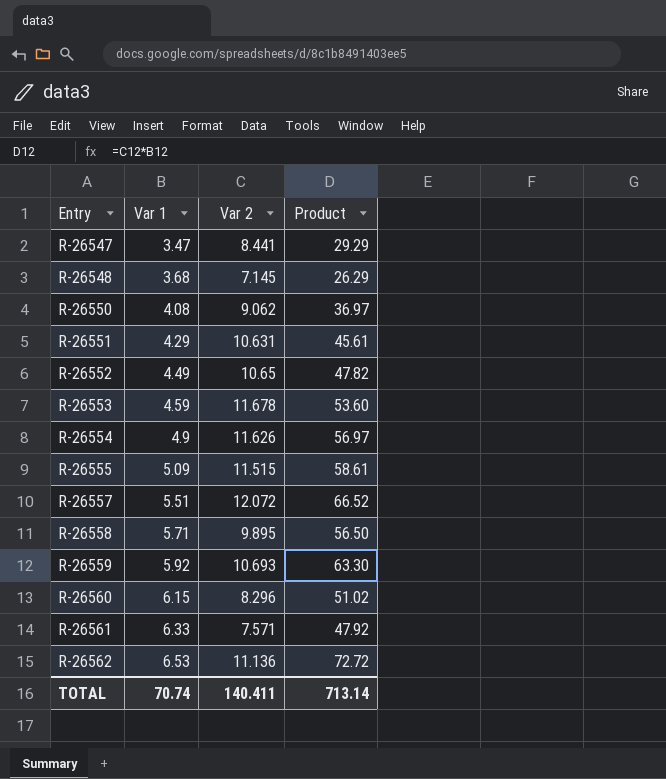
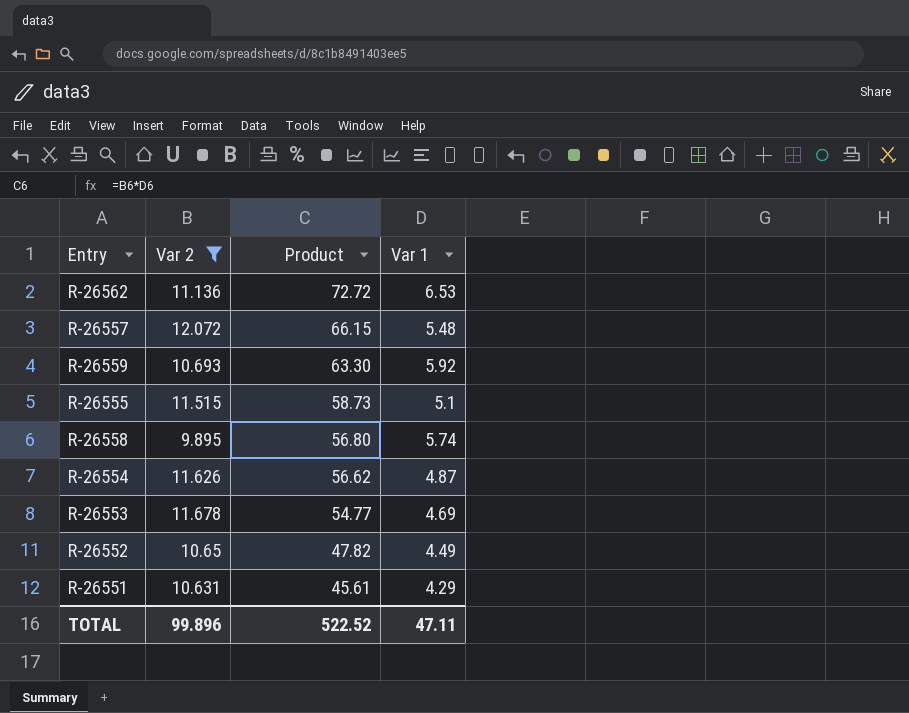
filter: none -> Var 2 >= 9.895
row order: Entry ascending -> Product descending
column Var 1 | position: 2 -> 4
R-26557 | Product: 66.52 -> 66.15
R-26557 | Var 1: 5.51 -> 5.48
R-26555 | Product: 58.61 -> 58.73
R-26555 | Var 1: 5.09 -> 5.1
R-26558 | Product: 56.50 -> 56.80
R-26558 | Var 1: 5.71 -> 5.74
R-26554 | Product: 56.97 -> 56.62
R-26554 | Var 1: 4.9 -> 4.87
R-26553 | Product: 53.60 -> 54.77
R-26553 | Var 1: 4.59 -> 4.69
TOTAL | Var 2: 140.411 -> 99.896
TOTAL | Product: 713.14 -> 522.52
TOTAL | Var 1: 70.74 -> 47.11

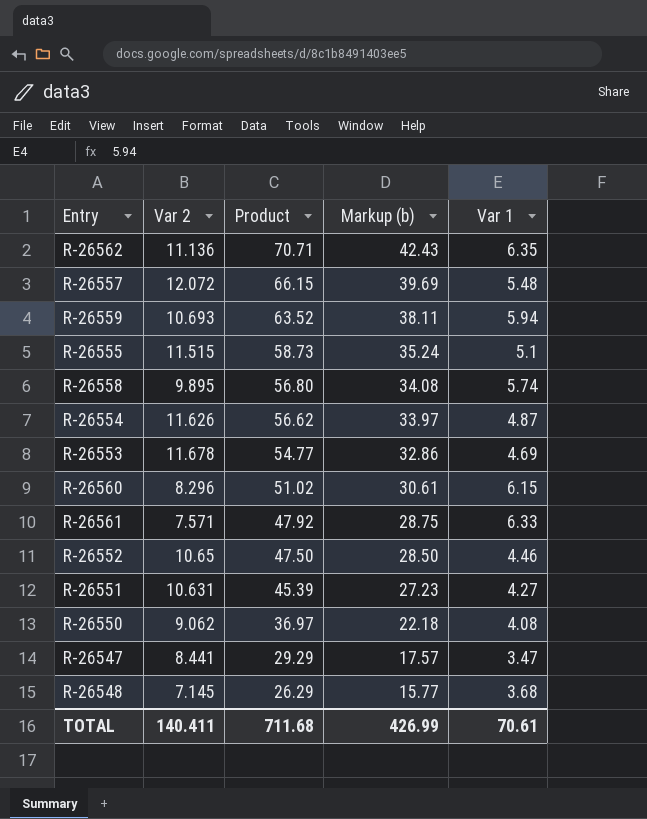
filter: Var 2 >= 9.895 -> none
column Markup (b) | formula: none -> [Product] * 0.6
R-26562 | Product: 72.72 -> 70.71
R-26562 | Var 1: 6.53 -> 6.35
R-26559 | Product: 63.30 -> 63.52
R-26559 | Var 1: 5.92 -> 5.94
R-26552 | Product: 47.82 -> 47.50
R-26552 | Var 1: 4.49 -> 4.46
R-26551 | Product: 45.61 -> 45.39
R-26551 | Var 1: 4.29 -> 4.27
TOTAL | Var 2: 99.896 -> 140.411
TOTAL | Product: 522.52 -> 711.68
TOTAL | Var 1: 47.11 -> 70.61

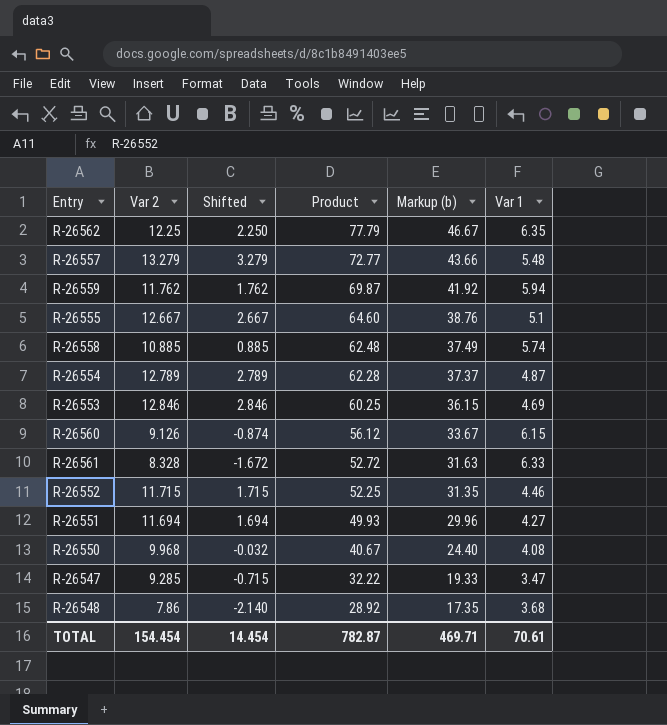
column Shifted | formula: none -> [Var 2] - 10
R-26562 | Var 2: 11.136 -> 12.25
R-26562 | Product: 70.71 -> 77.79
R-26562 | Markup (b): 42.43 -> 46.67
R-26557 | Var 2: 12.072 -> 13.279
R-26557 | Product: 66.15 -> 72.77
R-26557 | Markup (b): 39.69 -> 43.66
R-26559 | Var 2: 10.693 -> 11.762
R-26559 | Product: 63.52 -> 69.87
R-26559 | Markup (b): 38.11 -> 41.92
R-26555 | Var 2: 11.515 -> 12.667
R-26555 | Product: 58.73 -> 64.60
R-26555 | Markup (b): 35.24 -> 38.76
R-26558 | Var 2: 9.895 -> 10.885
R-26558 | Product: 56.80 -> 62.48
R-26558 | Markup (b): 34.08 -> 37.49
R-26554 | Var 2: 11.626 -> 12.789
R-26554 | Product: 56.62 -> 62.28
R-26554 | Markup (b): 33.97 -> 37.37
R-26553 | Var 2: 11.678 -> 12.846
R-26553 | Product: 54.77 -> 60.25
R-26553 | Markup (b): 32.86 -> 36.15
R-26560 | Var 2: 8.296 -> 9.126
R-26560 | Product: 51.02 -> 56.12
R-26560 | Markup (b): 30.61 -> 33.67
R-26561 | Var 2: 7.571 -> 8.328
R-26561 | Product: 47.92 -> 52.72
R-26561 | Markup (b): 28.75 -> 31.63
R-26552 | Var 2: 10.65 -> 11.715
R-26552 | Product: 47.50 -> 52.25
R-26552 | Markup (b): 28.50 -> 31.35
R-26551 | Var 2: 10.631 -> 11.694
R-26551 | Product: 45.39 -> 49.93
R-26551 | Markup (b): 27.23 -> 29.96
R-26550 | Var 2: 9.062 -> 9.968
R-26550 | Product: 36.97 -> 40.67
R-26550 | Markup (b): 22.18 -> 24.40
R-26547 | Var 2: 8.441 -> 9.285
R-26547 | Product: 29.29 -> 32.22
R-26547 | Markup (b): 17.57 -> 19.33
R-26548 | Var 2: 7.145 -> 7.86
R-26548 | Product: 26.29 -> 28.92
R-26548 | Markup (b): 15.77 -> 17.35
TOTAL | Var 2: 140.411 -> 154.454
TOTAL | Product: 711.68 -> 782.87
TOTAL | Markup (b): 426.99 -> 469.71

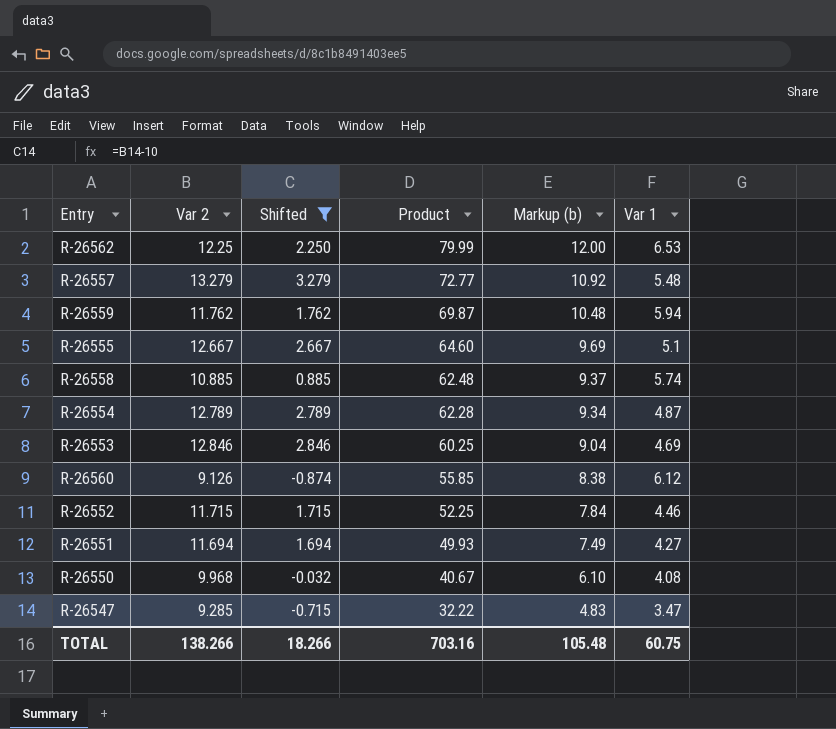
filter: none -> Shifted >= -0.874
column Markup (b) | formula: [Product] * 0.6 -> [Product] * 0.15
R-26562 | Product: 77.79 -> 79.99
R-26562 | Var 1: 6.35 -> 6.53
R-26560 | Product: 56.12 -> 55.85
R-26560 | Var 1: 6.15 -> 6.12
TOTAL | Var 2: 154.454 -> 138.266
TOTAL | Shifted: 14.454 -> 18.266
TOTAL | Product: 782.87 -> 703.16
TOTAL | Markup (b): 469.71 -> 105.48
TOTAL | Var 1: 70.61 -> 60.75

